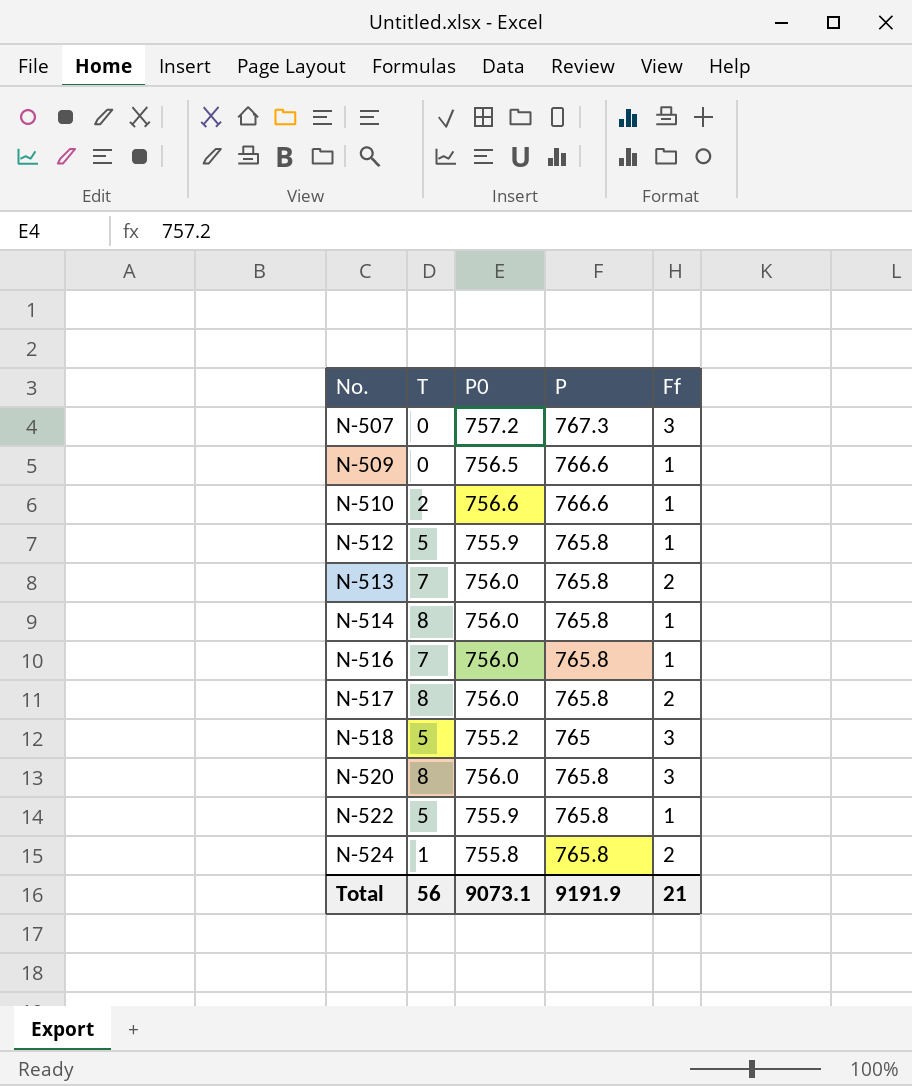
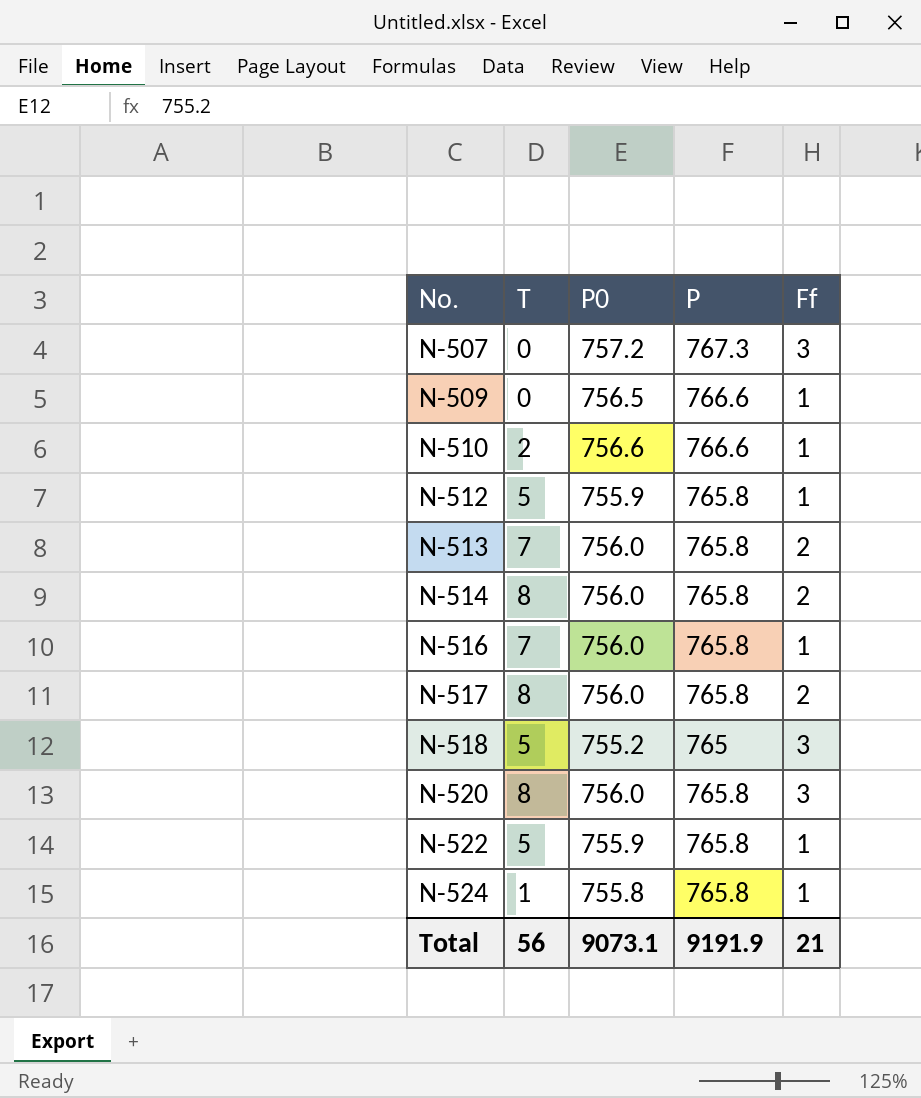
N-514 | Ff: 1 -> 2
N-524 | Ff: 2 -> 1

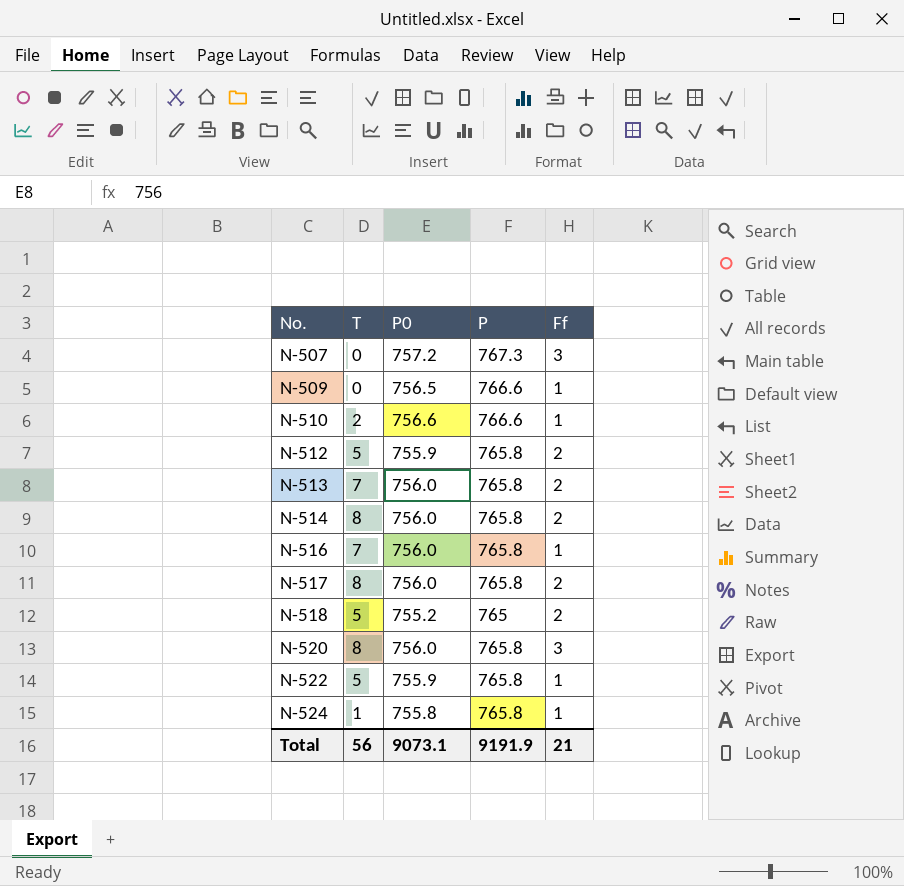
N-512 | Ff: 1 -> 2
N-518 | Ff: 3 -> 2

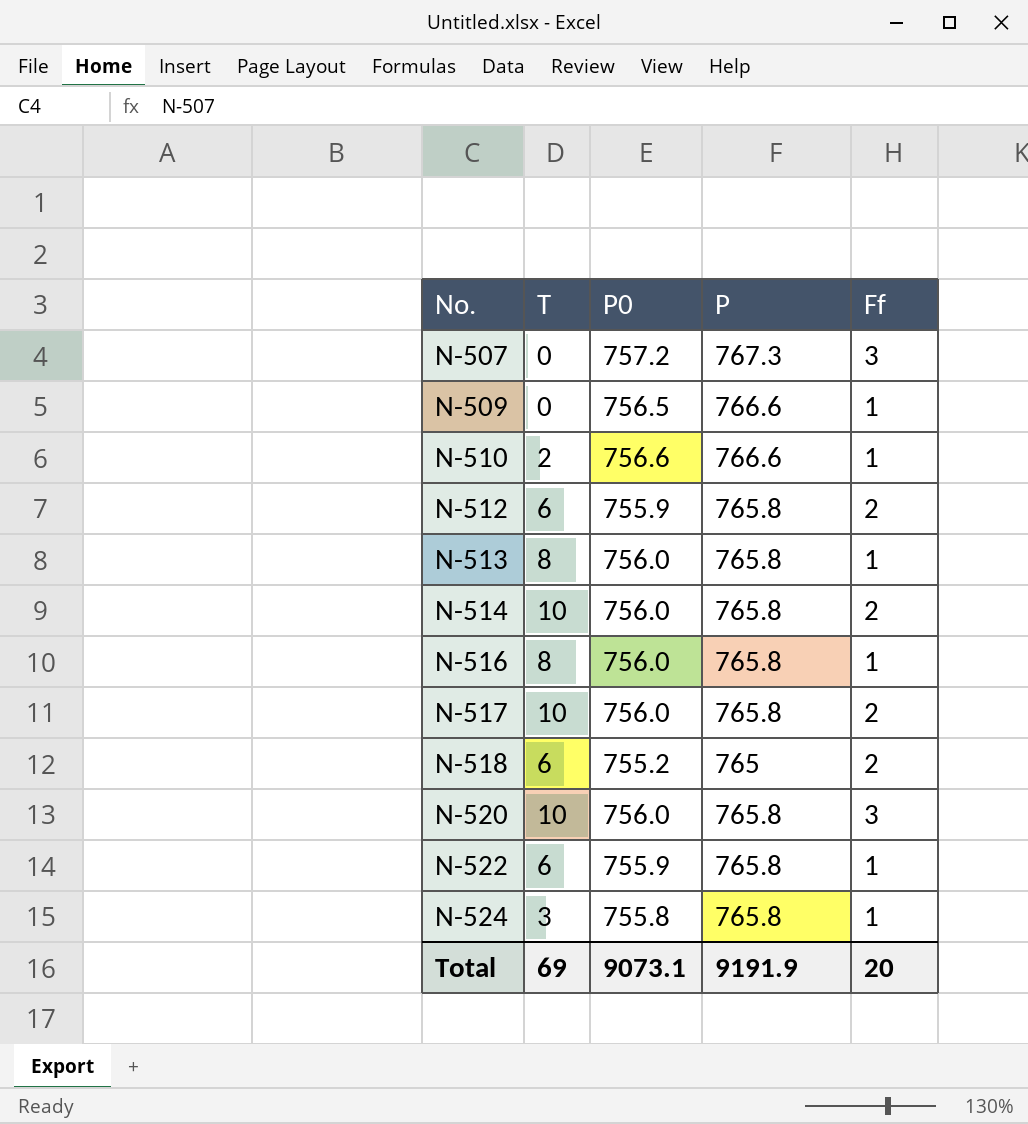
N-512 | T: 5 -> 6
N-513 | T: 7 -> 8
N-513 | Ff: 2 -> 1
N-514 | T: 8 -> 10
N-516 | T: 7 -> 8
N-517 | T: 8 -> 10
N-518 | T: 5 -> 6
N-520 | T: 8 -> 10
N-522 | T: 5 -> 6
N-524 | T: 1 -> 3
Total | T: 56 -> 69
Total | Ff: 21 -> 20

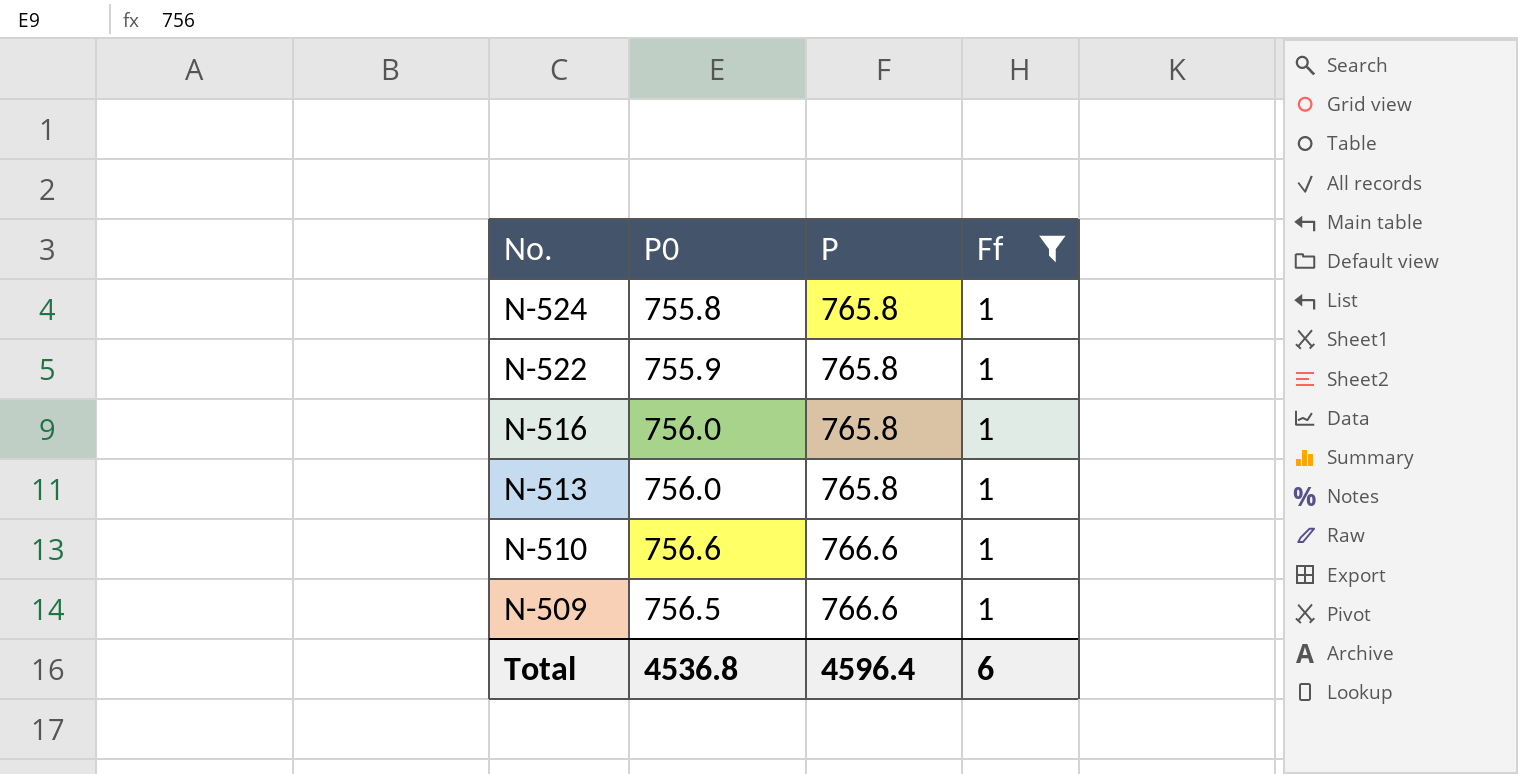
filter: none -> Ff = 1
row order: No. ascending -> No. descending
column T | position: 2 -> none
Total | P0: 9073.1 -> 4536.8
Total | P: 9191.9 -> 4596.4
Total | Ff: 20 -> 6

